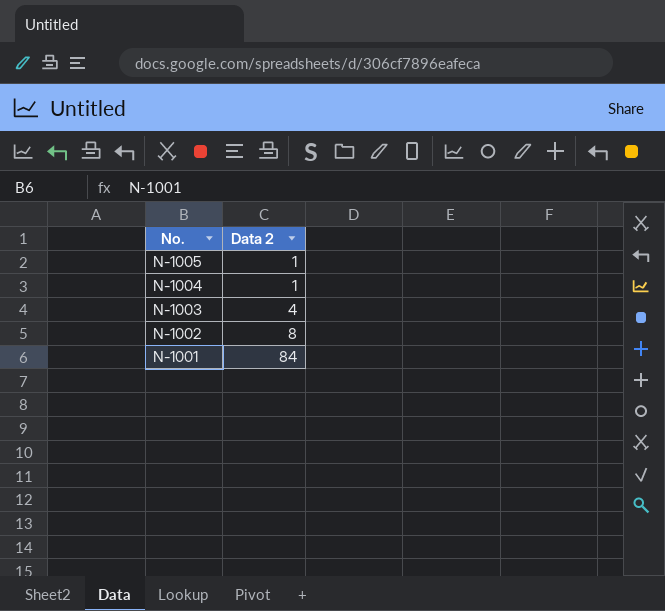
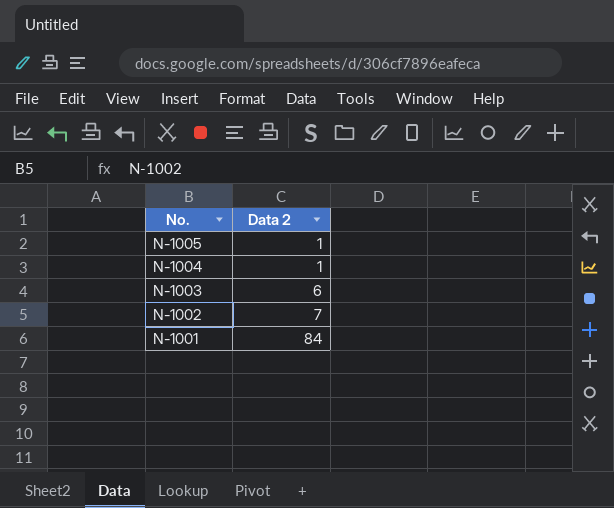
N-1003 | Data 2: 4 -> 6
N-1002 | Data 2: 8 -> 7

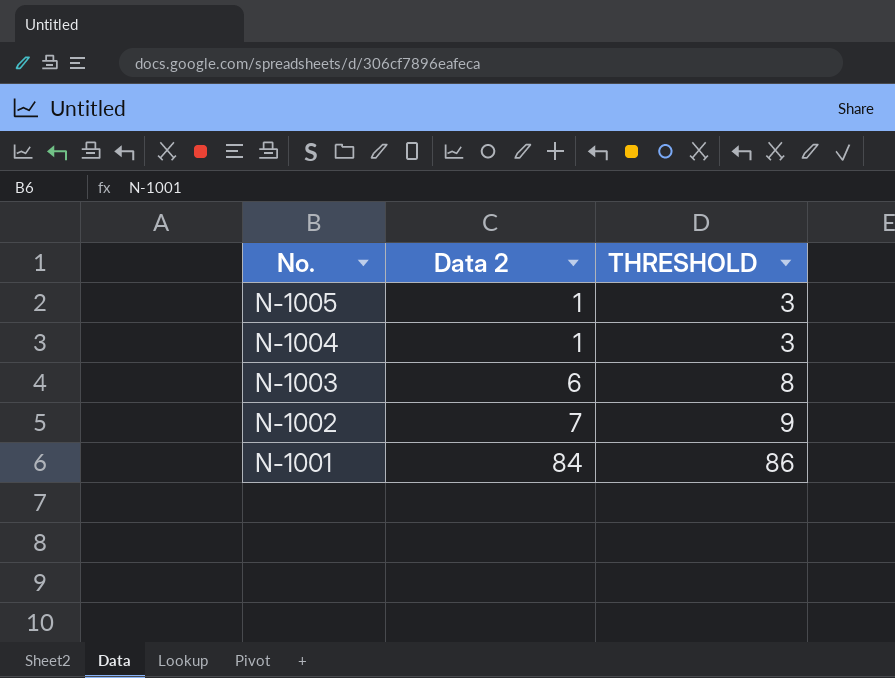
column THRESHOLD | formula: none -> [Data 2] + 2

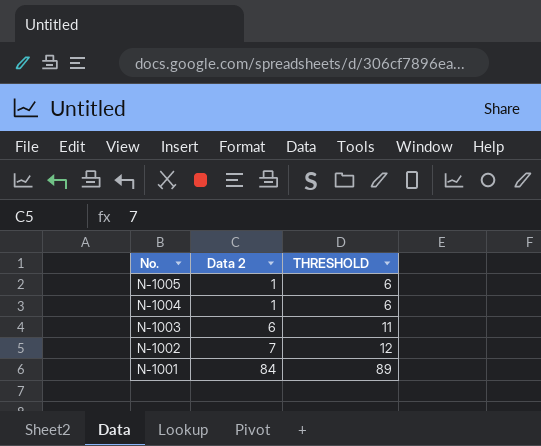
column THRESHOLD | formula: [Data 2] + 2 -> [Data 2] + 5

